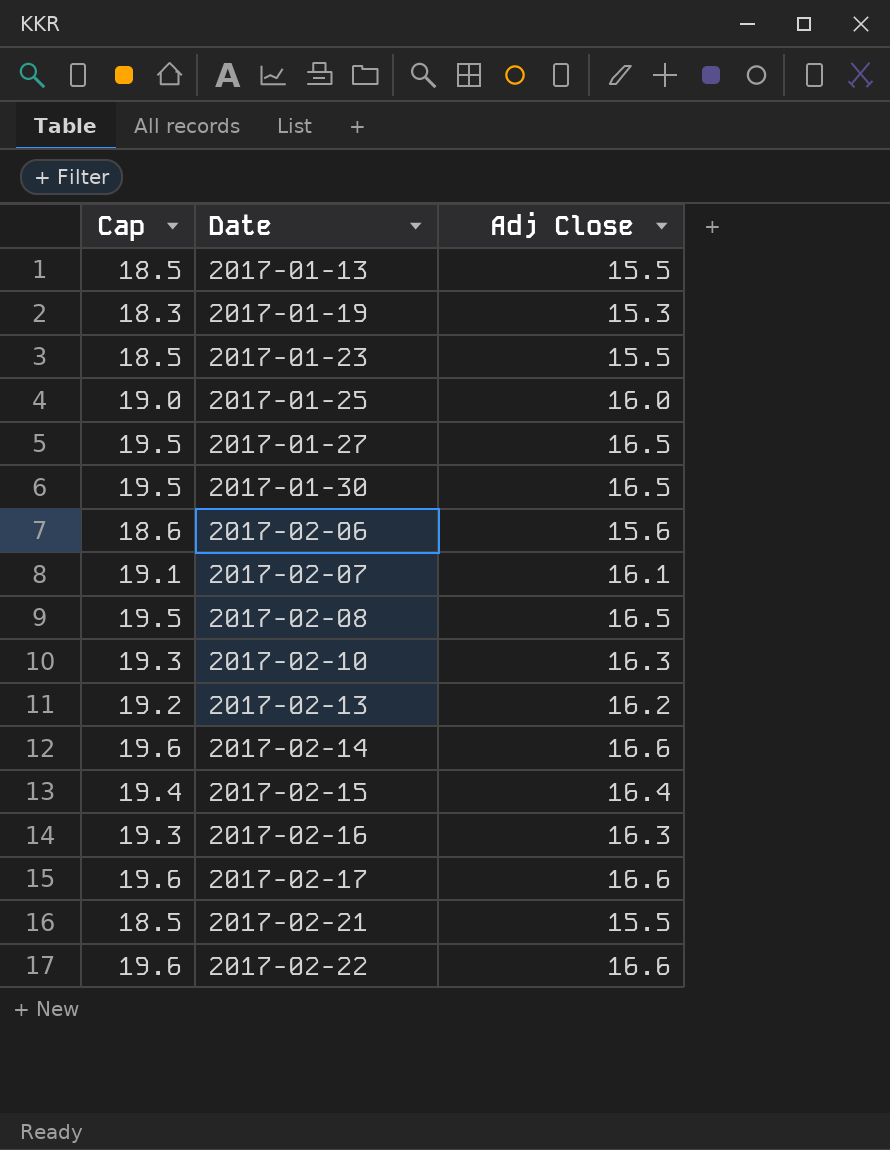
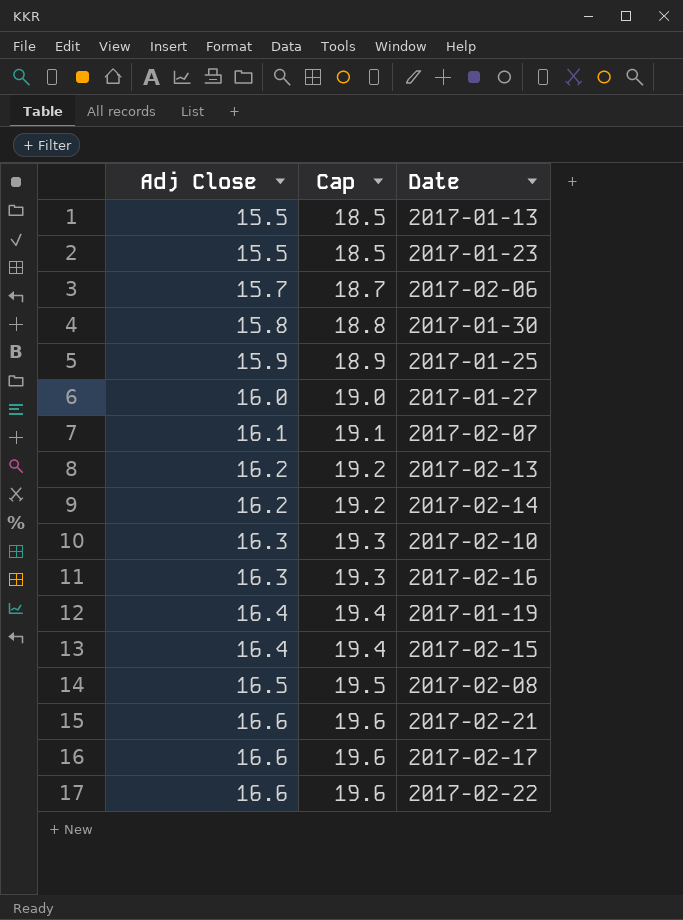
row order: Date ascending -> Adj Close ascending
column Adj Close | position: 3 -> 1
2017-02-06 | Adj Close: 15.6 -> 15.7
2017-02-06 | Cap: 18.6 -> 18.7
2017-01-30 | Adj Close: 16.5 -> 15.8
2017-01-30 | Cap: 19.5 -> 18.8
2017-01-25 | Adj Close: 16.0 -> 15.9
2017-01-25 | Cap: 19.0 -> 18.9
2017-01-27 | Adj Close: 16.5 -> 16.0
2017-01-27 | Cap: 19.5 -> 19.0
2017-02-14 | Adj Close: 16.6 -> 16.2
2017-02-14 | Cap: 19.6 -> 19.2
2017-01-19 | Adj Close: 15.3 -> 16.4
2017-01-19 | Cap: 18.3 -> 19.4
2017-02-21 | Adj Close: 15.5 -> 16.6
2017-02-21 | Cap: 18.5 -> 19.6

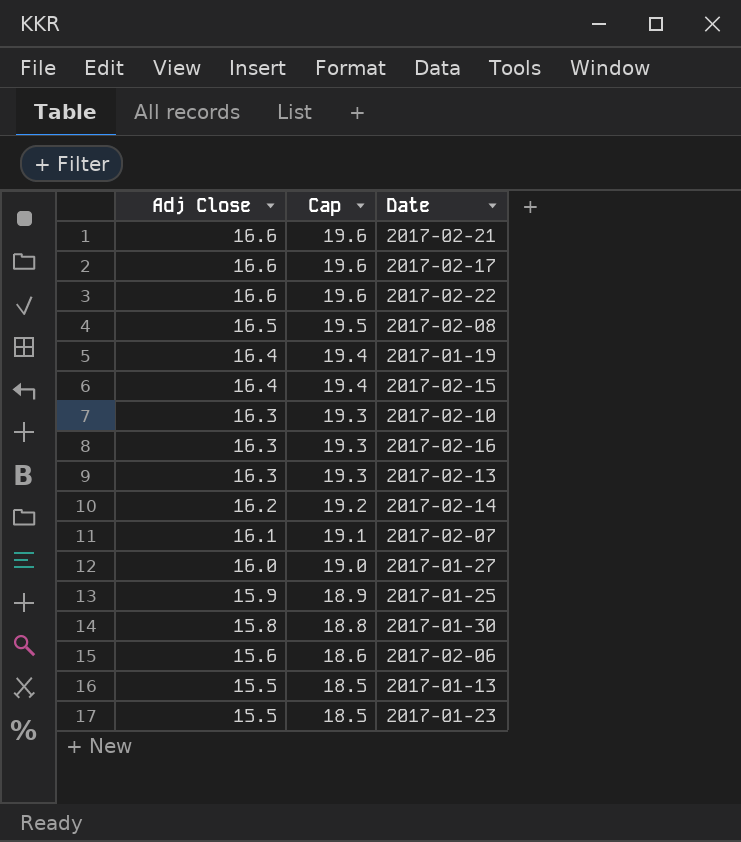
row order: Adj Close ascending -> Adj Close descending
2017-02-13 | Adj Close: 16.2 -> 16.3
2017-02-13 | Cap: 19.2 -> 19.3
2017-02-06 | Adj Close: 15.7 -> 15.6
2017-02-06 | Cap: 18.7 -> 18.6

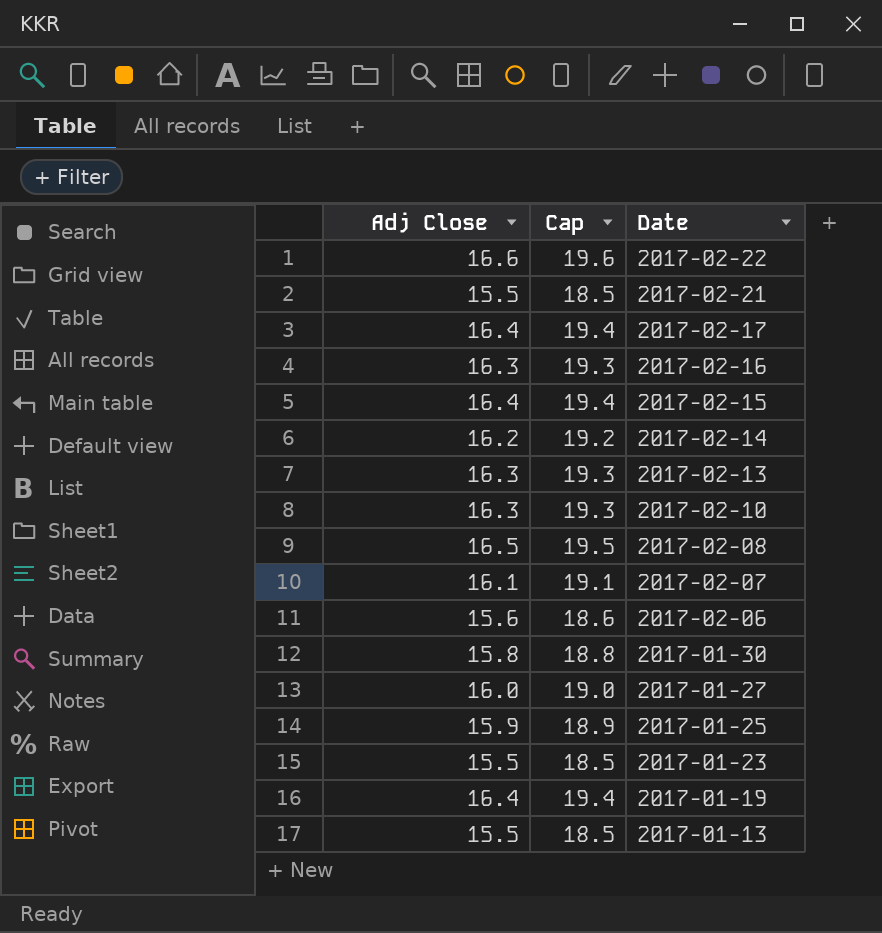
row order: Adj Close descending -> Date descending
2017-02-21 | Adj Close: 16.6 -> 15.5
2017-02-21 | Cap: 19.6 -> 18.5
2017-02-17 | Adj Close: 16.6 -> 16.4
2017-02-17 | Cap: 19.6 -> 19.4

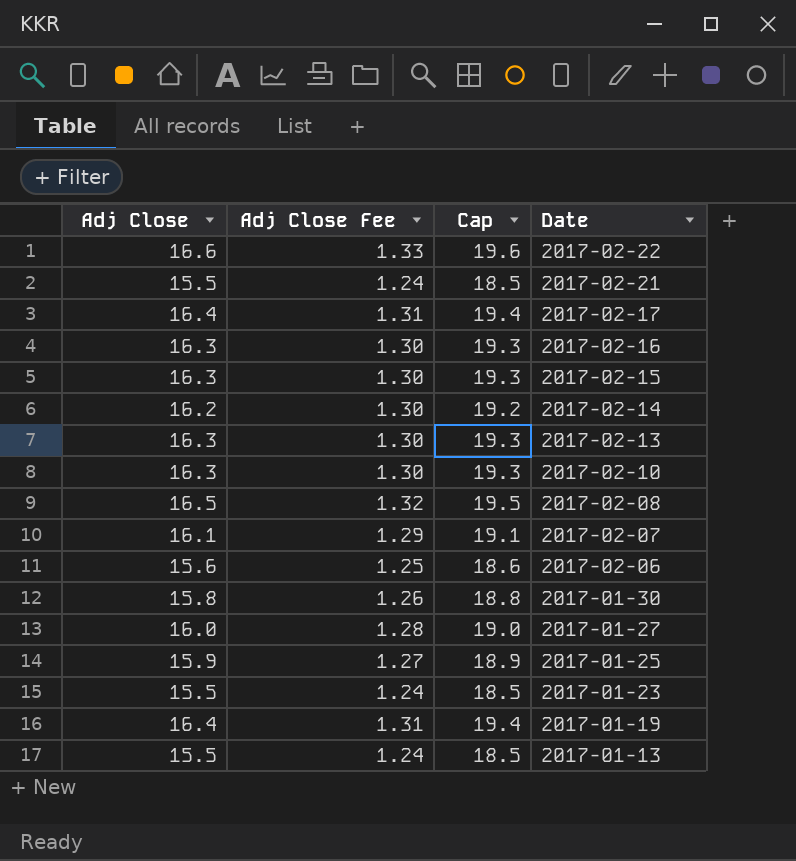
column Adj Close Fee | formula: none -> [Adj Close] * 0.08
2017-02-15 | Adj Close: 16.4 -> 16.3
2017-02-15 | Cap: 19.4 -> 19.3

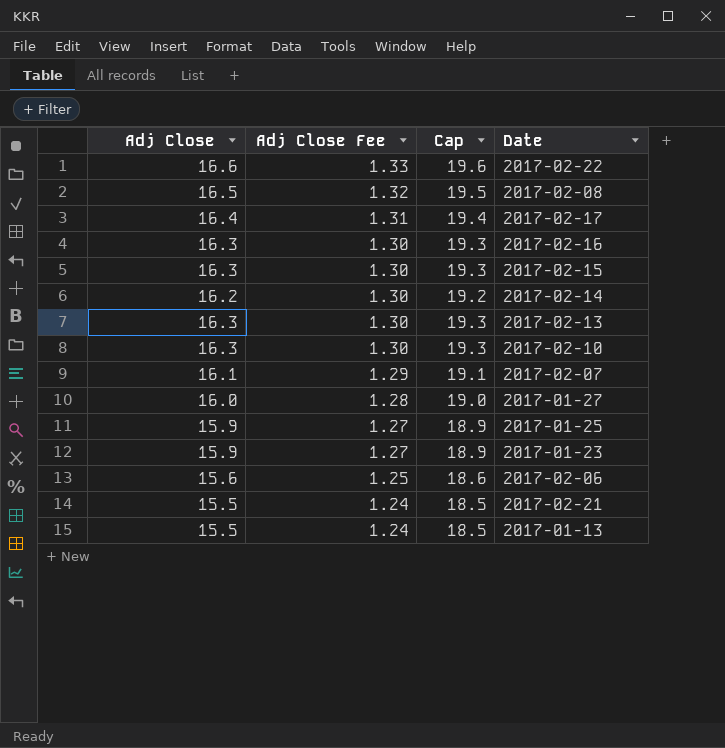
row order: Date descending -> Adj Close Fee descending
row 2017-01-30: 15.8 | 1.26 | 18.8 -> none
row 2017-01-19: 16.4 | 1.31 | 19.4 -> none
2017-01-23 | Adj Close: 15.5 -> 15.9
2017-01-23 | Adj Close Fee: 1.24 -> 1.27
2017-01-23 | Cap: 18.5 -> 18.9

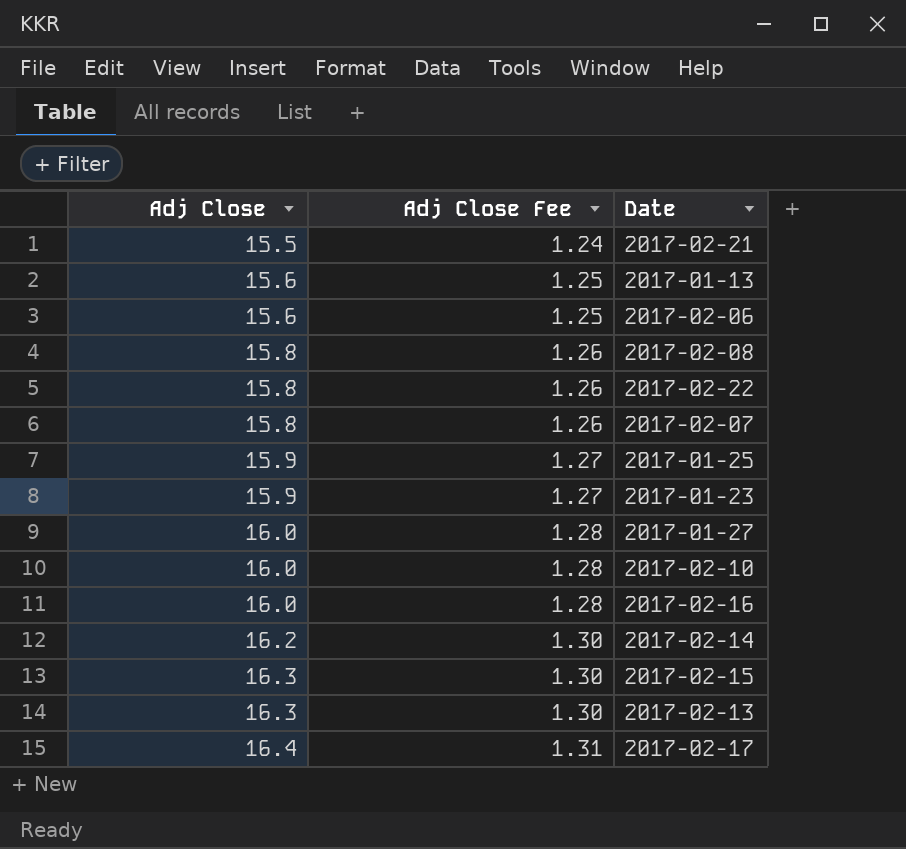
row order: Adj Close Fee descending -> Adj Close ascending
column Cap | formula: [Adj Close] + 3 -> none
2017-01-13 | Adj Close: 15.5 -> 15.6
2017-01-13 | Adj Close Fee: 1.24 -> 1.25
2017-02-08 | Adj Close: 16.5 -> 15.8
2017-02-08 | Adj Close Fee: 1.32 -> 1.26
2017-02-22 | Adj Close: 16.6 -> 15.8
2017-02-22 | Adj Close Fee: 1.33 -> 1.26
2017-02-07 | Adj Close: 16.1 -> 15.8
2017-02-07 | Adj Close Fee: 1.29 -> 1.26
2017-02-10 | Adj Close: 16.3 -> 16.0
2017-02-10 | Adj Close Fee: 1.30 -> 1.28
2017-02-16 | Adj Close: 16.3 -> 16.0
2017-02-16 | Adj Close Fee: 1.30 -> 1.28

